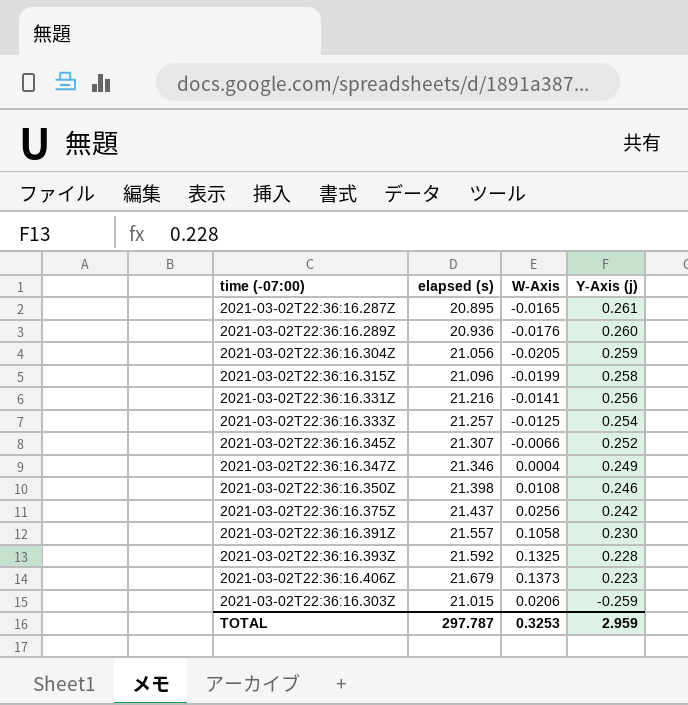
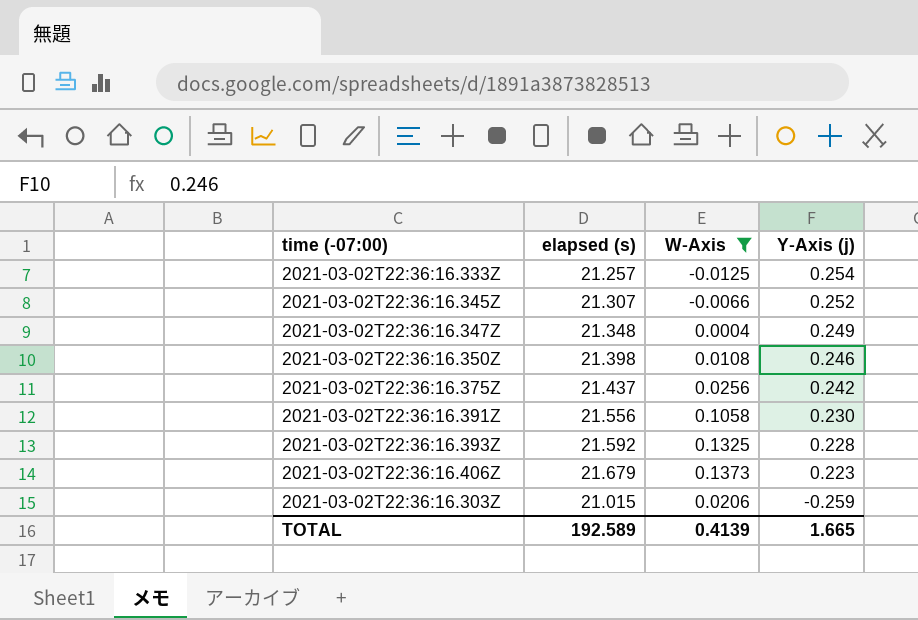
filter: none -> W-Axis >= -0.0125
2021-03-02T22:36:16.347Z | elapsed (s): 21.346 -> 21.348
2021-03-02T22:36:16.391Z | elapsed (s): 21.557 -> 21.556
TOTAL | elapsed (s): 297.787 -> 192.589
TOTAL | W-Axis: 0.3253 -> 0.4139
TOTAL | Y-Axis (j): 2.959 -> 1.665

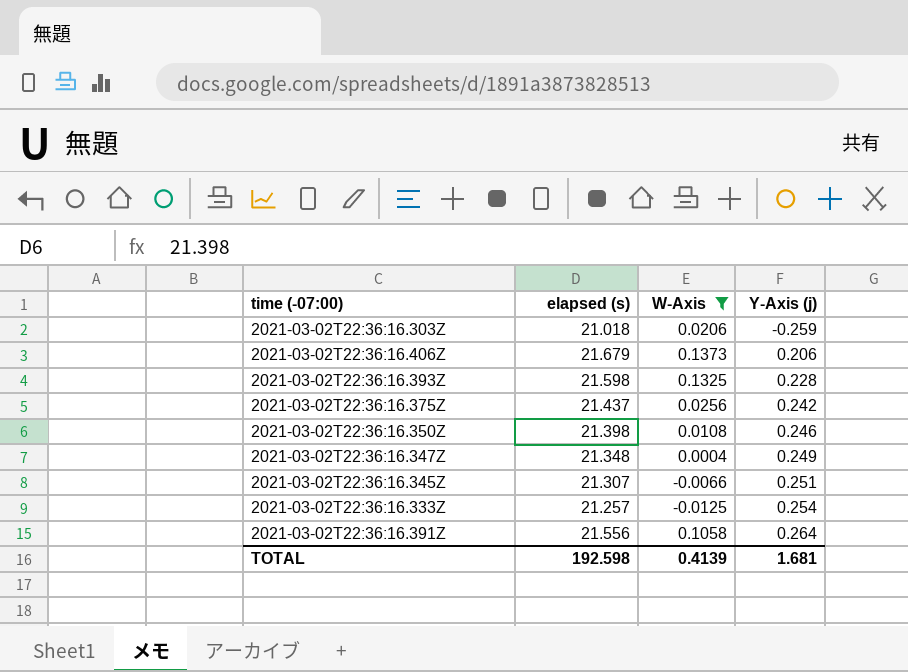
row order: Y-Axis (j) descending -> Y-Axis (j) ascending
2021-03-02T22:36:16.303Z | elapsed (s): 21.015 -> 21.018
2021-03-02T22:36:16.406Z | Y-Axis (j): 0.223 -> 0.206
2021-03-02T22:36:16.393Z | elapsed (s): 21.592 -> 21.598
2021-03-02T22:36:16.345Z | Y-Axis (j): 0.252 -> 0.251
2021-03-02T22:36:16.391Z | Y-Axis (j): 0.230 -> 0.264
TOTAL | elapsed (s): 192.589 -> 192.598
TOTAL | Y-Axis (j): 1.665 -> 1.681

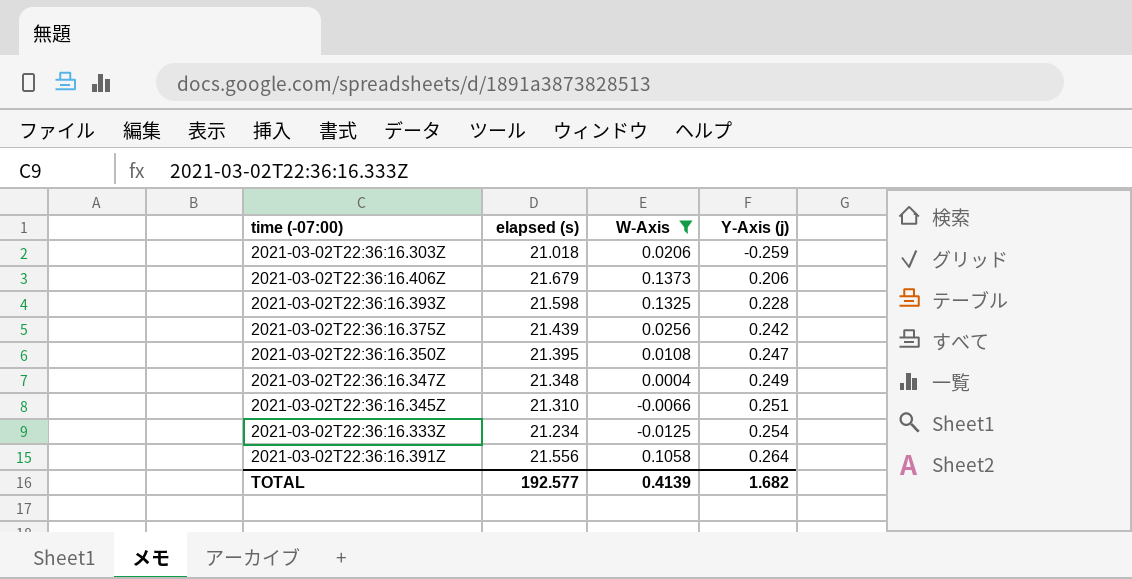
2021-03-02T22:36:16.375Z | elapsed (s): 21.437 -> 21.439
2021-03-02T22:36:16.350Z | elapsed (s): 21.398 -> 21.395
2021-03-02T22:36:16.350Z | Y-Axis (j): 0.246 -> 0.247
2021-03-02T22:36:16.345Z | elapsed (s): 21.307 -> 21.310
2021-03-02T22:36:16.333Z | elapsed (s): 21.257 -> 21.234
TOTAL | elapsed (s): 192.598 -> 192.577
TOTAL | Y-Axis (j): 1.681 -> 1.682

